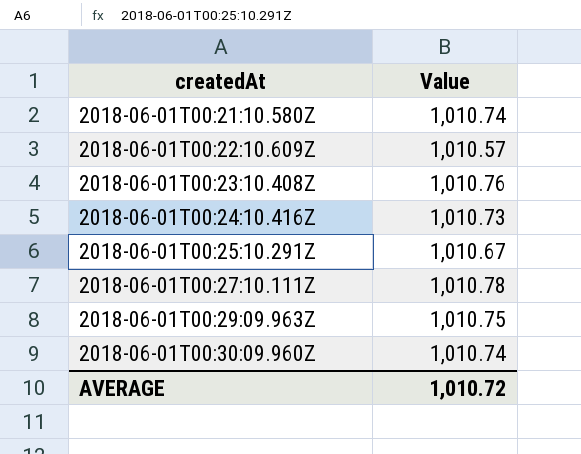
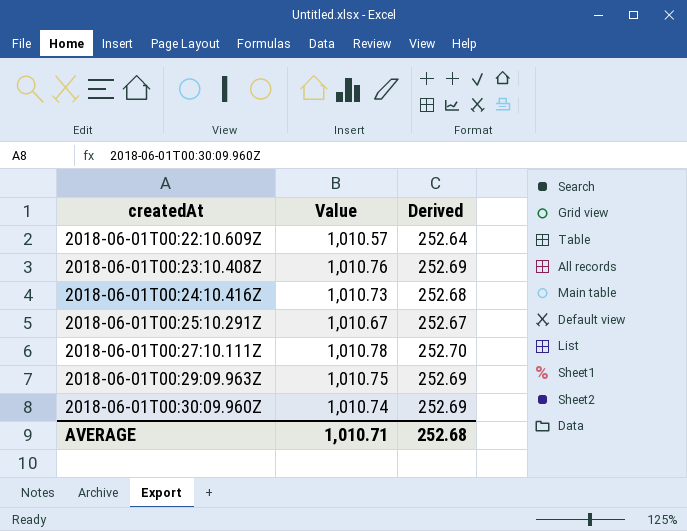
column Derived | formula: none -> [Value] * 0.25
row 2018-06-01T00:21:10.580Z: 1,010.74 -> none
AVERAGE | Value: 1,010.72 -> 1,010.71

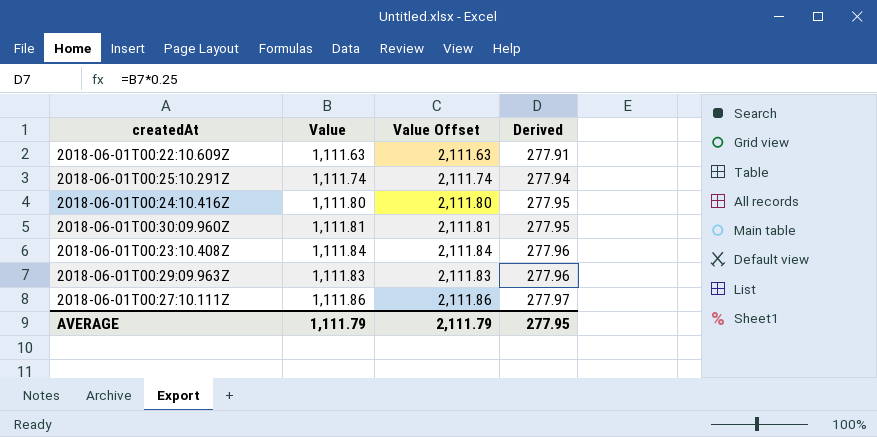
row order: createdAt ascending -> Derived ascending
column Value Offset | formula: none -> [Value] + 1000
2018-06-01T00:22:10.609Z | Value: 1,010.57 -> 1,111.63
2018-06-01T00:22:10.609Z | Derived: 252.64 -> 277.91
2018-06-01T00:25:10.291Z | Value: 1,010.67 -> 1,111.74
2018-06-01T00:25:10.291Z | Derived: 252.67 -> 277.94
2018-06-01T00:24:10.416Z | Value: 1,010.73 -> 1,111.80
2018-06-01T00:24:10.416Z | Derived: 252.68 -> 277.95
2018-06-01T00:30:09.960Z | Value: 1,010.74 -> 1,111.81
2018-06-01T00:30:09.960Z | Derived: 252.69 -> 277.95
2018-06-01T00:23:10.408Z | Value: 1,010.76 -> 1,111.84
2018-06-01T00:23:10.408Z | Derived: 252.69 -> 277.96
2018-06-01T00:29:09.963Z | Value: 1,010.75 -> 1,111.83
2018-06-01T00:29:09.963Z | Derived: 252.69 -> 277.96
2018-06-01T00:27:10.111Z | Value: 1,010.78 -> 1,111.86
2018-06-01T00:27:10.111Z | Derived: 252.70 -> 277.97
AVERAGE | Value: 1,010.71 -> 1,111.79
AVERAGE | Derived: 252.68 -> 277.95

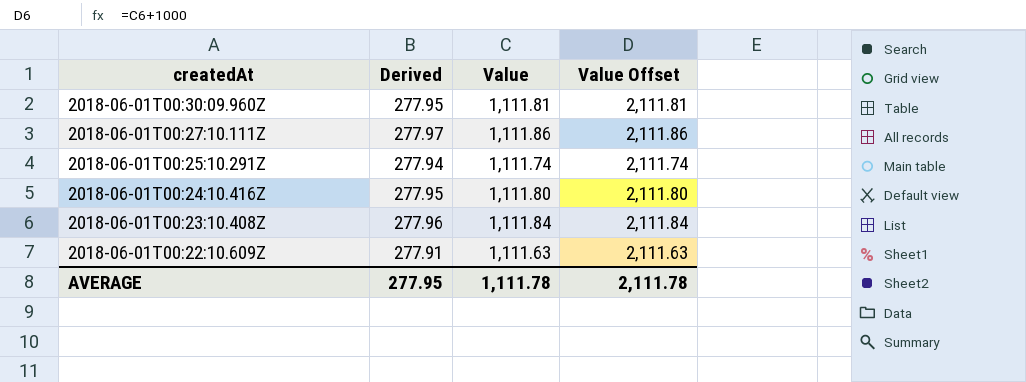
row order: Derived ascending -> createdAt descending
column Derived | position: 4 -> 2
row 2018-06-01T00:29:09.963Z: 1,111.83 | 2,111.83 | 277.96 -> none
AVERAGE | Value: 1,111.79 -> 1,111.78
AVERAGE | Value Offset: 2,111.79 -> 2,111.78

